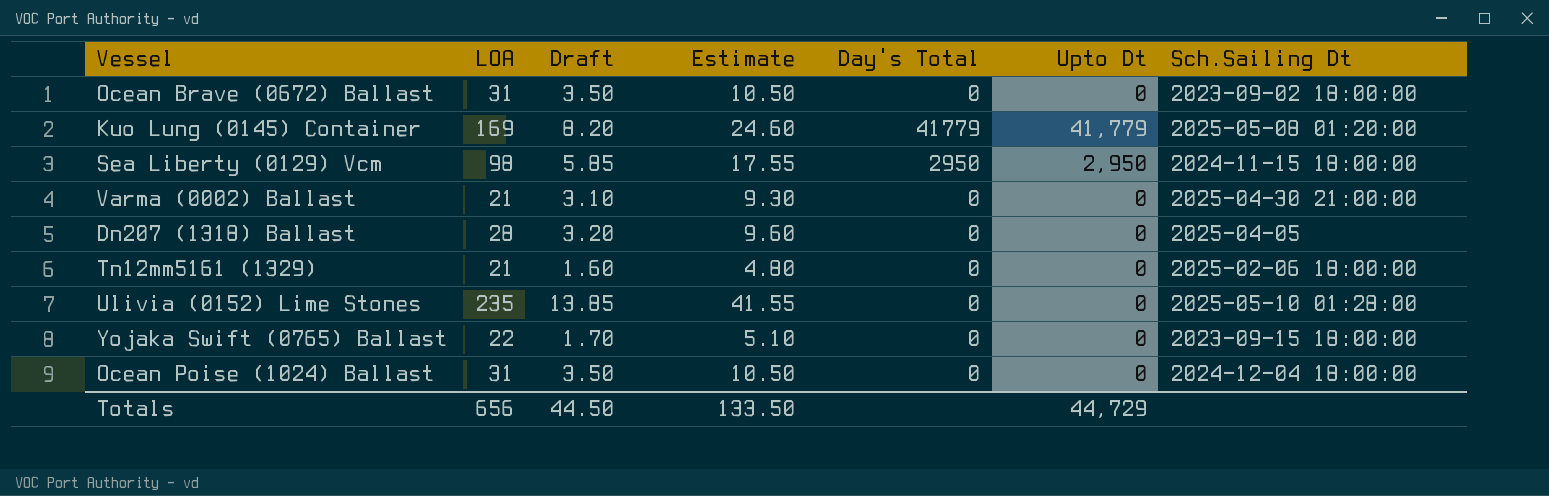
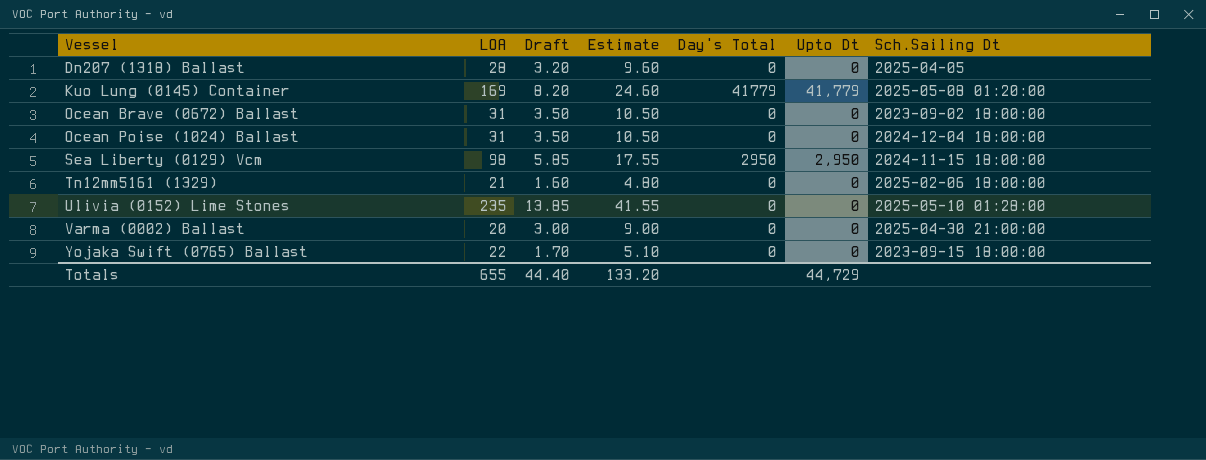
row order: none -> Vessel ascending
Varma (0002) Ballast | LOA: 21 -> 20
Varma (0002) Ballast | Draft: 3.10 -> 3.00
Varma (0002) Ballast | Estimate: 9.30 -> 9.00
Totals | LOA: 656 -> 655
Totals | Draft: 44.50 -> 44.40
Totals | Estimate: 133.50 -> 133.20

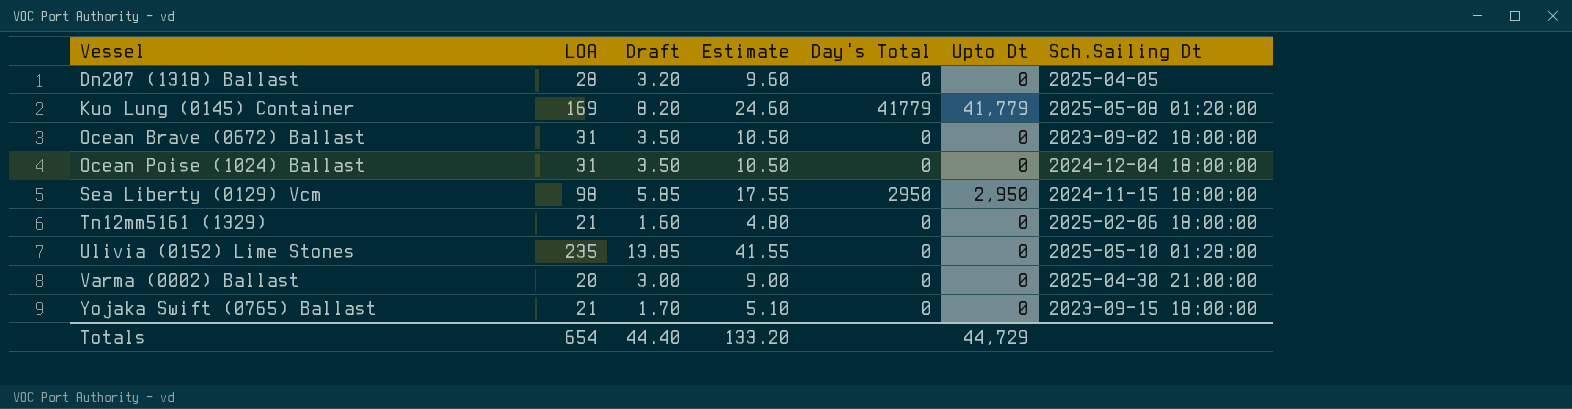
Yojaka Swift (0765) Ballast | LOA: 22 -> 21
Totals | LOA: 655 -> 654

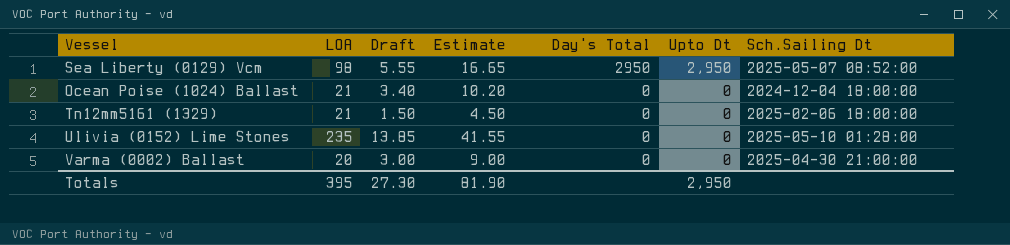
row order: Vessel ascending -> Day's Total descending
row Dn207 (1318) Ballast: 28 | 3.20 | 9.60 | 0 | 0 | 2025-04-05 -> none
row Kuo Lung (0145) Container: 169 | 8.20 | 24.60 | 41779 | 41,779 | 2025-05-08 01:20:00 -> none
row Ocean Brave (0672) Ballast: 31 | 3.50 | 10.50 | 0 | 0 | 2023-09-02 18:00:00 -> none
row Yojaka Swift (0765) Ballast: 21 | 1.70 | 5.10 | 0 | 0 | 2023-09-15 18:00:00 -> none
Sea Liberty (0129) Vcm | Draft: 5.85 -> 5.55
Sea Liberty (0129) Vcm | Estimate: 17.55 -> 16.65
Sea Liberty (0129) Vcm | Sch.Sailing Dt: 2024-11-15 18:00:00 -> 2025-05-07 08:52:00
Ocean Poise (1024) Ballast | LOA: 31 -> 21
Ocean Poise (1024) Ballast | Draft: 3.50 -> 3.40
Ocean Poise (1024) Ballast | Estimate: 10.50 -> 10.20
Tn12mm5161 (1329) | Draft: 1.60 -> 1.50
Tn12mm5161 (1329) | Estimate: 4.80 -> 4.50
Totals | LOA: 654 -> 395
Totals | Draft: 44.40 -> 27.30
Totals | Estimate: 133.20 -> 81.90
Totals | Upto Dt: 44,729 -> 2,950

